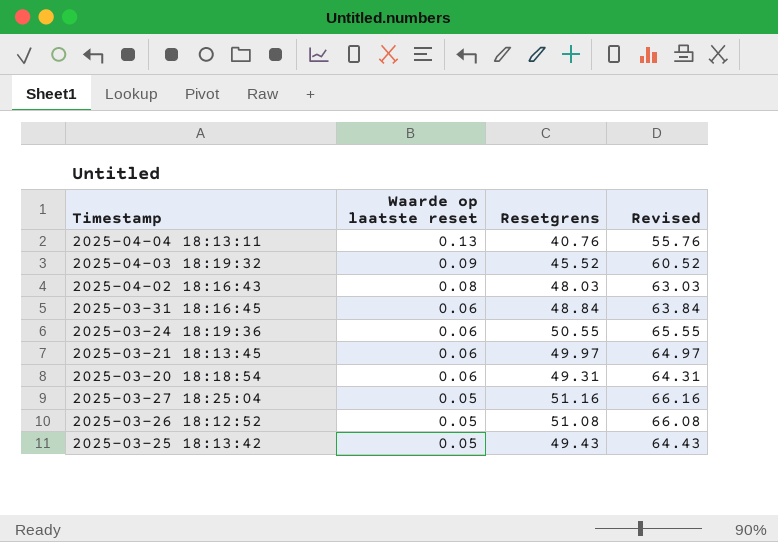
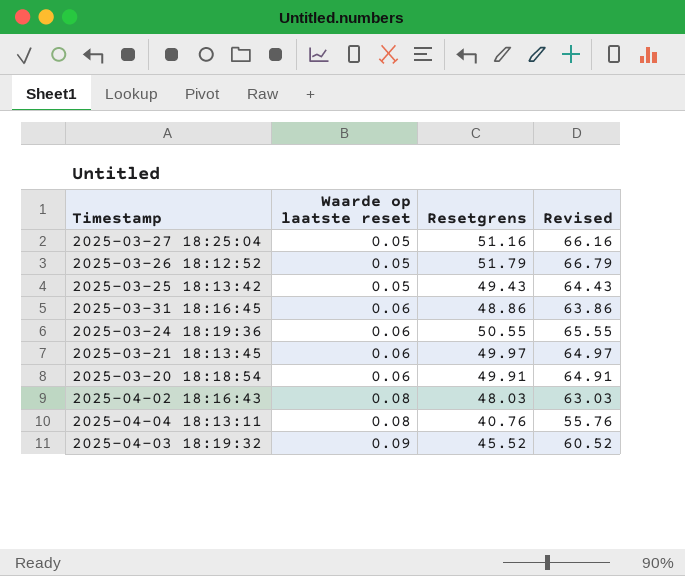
row order: Waarde op laatste reset descending -> Waarde op laatste reset ascending
2025-03-26 18:12:52 | Resetgrens: 51.08 -> 51.79
2025-03-26 18:12:52 | Revised: 66.08 -> 66.79
2025-03-31 18:16:45 | Resetgrens: 48.84 -> 48.86
2025-03-31 18:16:45 | Revised: 63.84 -> 63.86
2025-03-20 18:18:54 | Resetgrens: 49.31 -> 49.91
2025-03-20 18:18:54 | Revised: 64.31 -> 64.91
2025-04-04 18:13:11 | Waarde op laatste reset: 0.13 -> 0.08

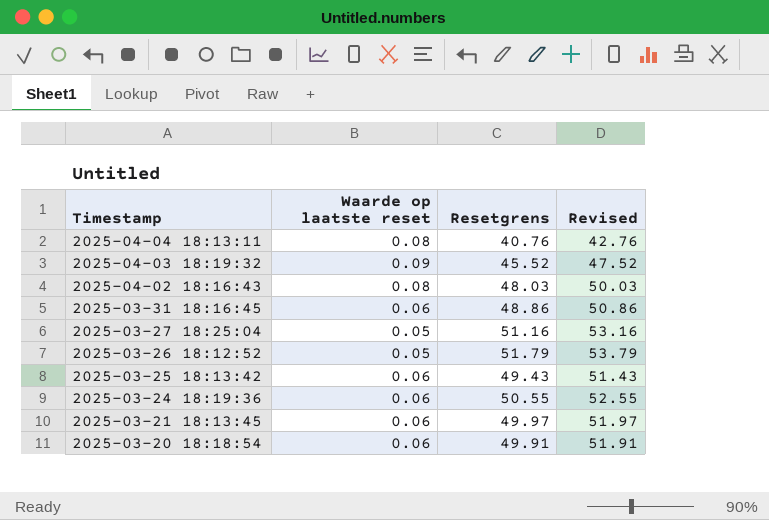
row order: Waarde op laatste reset ascending -> Timestamp descending
column Revised | formula: [Resetgrens] + 15 -> [Resetgrens] + 2
2025-03-25 18:13:42 | Waarde op laatste reset: 0.05 -> 0.06

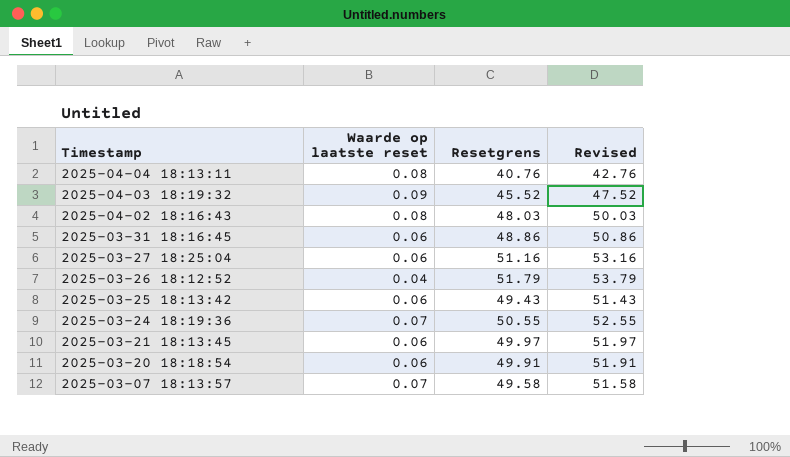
2025-03-27 18:25:04 | Waarde op laatste reset: 0.05 -> 0.06
2025-03-26 18:12:52 | Waarde op laatste reset: 0.05 -> 0.04
2025-03-24 18:19:36 | Waarde op laatste reset: 0.06 -> 0.07
row 2025-03-07 18:13:57: none -> 0.07 | 49.58 | 51.58

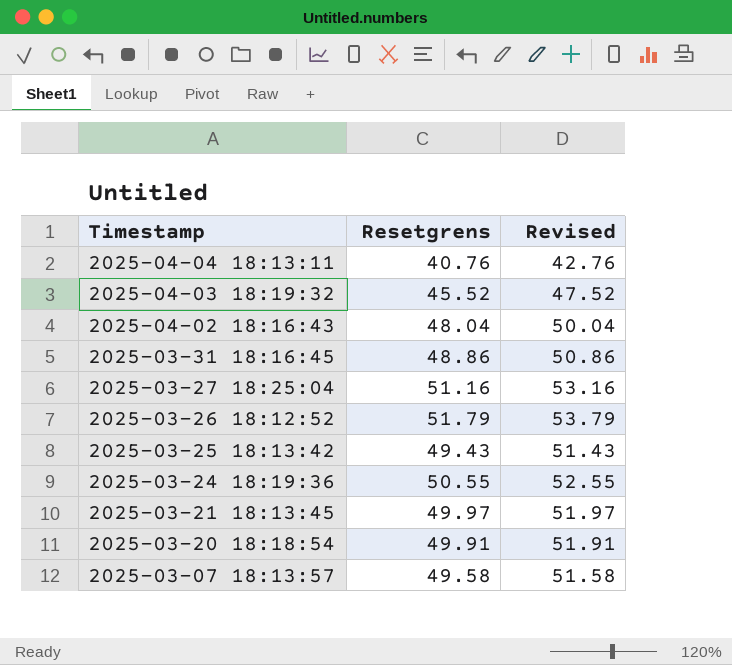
column Waarde op laatste reset | position: 2 -> none
2025-04-02 18:16:43 | Resetgrens: 48.03 -> 48.04
2025-04-02 18:16:43 | Revised: 50.03 -> 50.04

